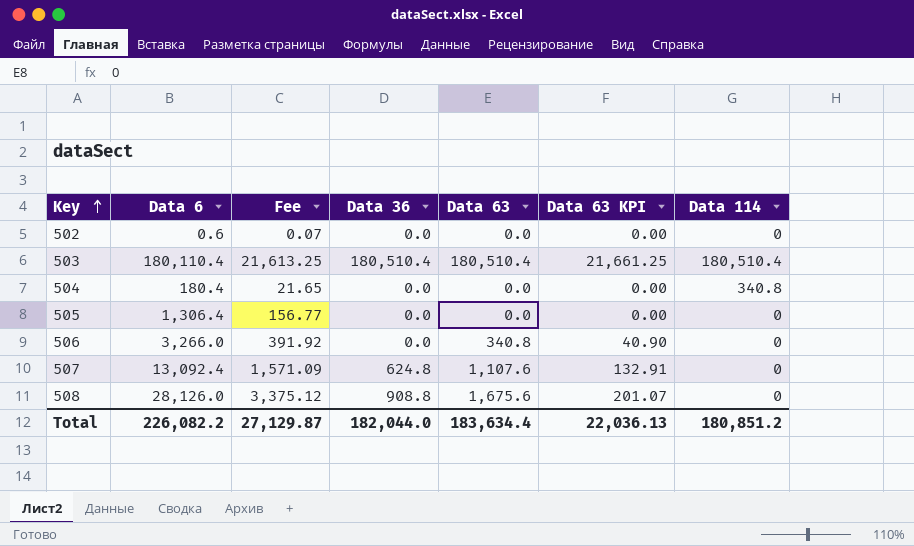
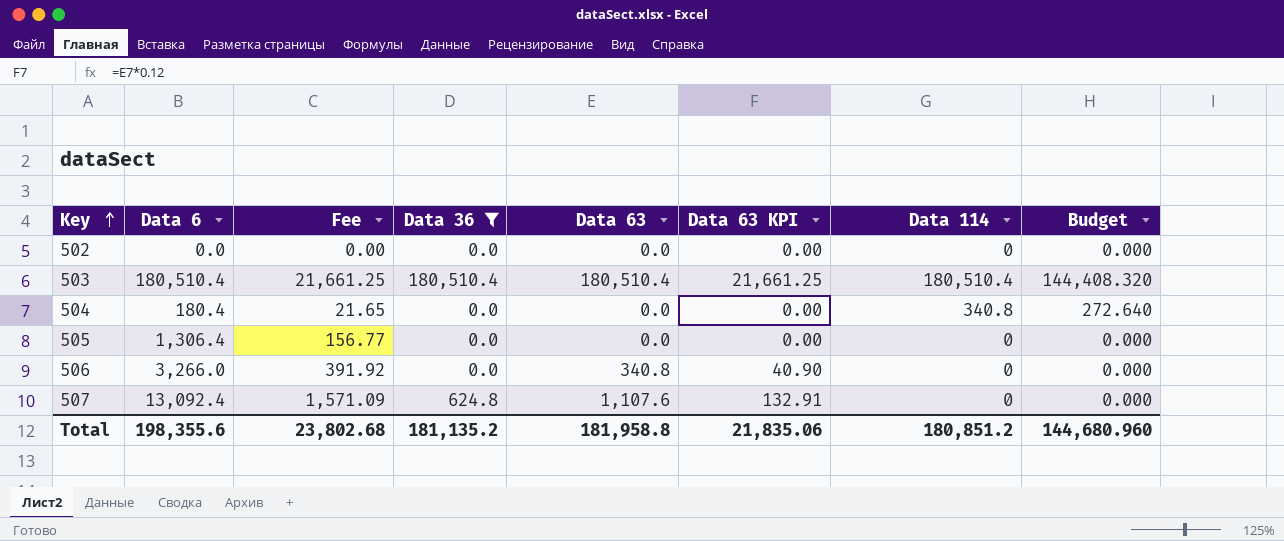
filter: none -> Data 36 != 908.8
column Budget | formula: none -> [Data 114] * 0.8
502 | Data 6: 0.6 -> 0.0
502 | Fee: 0.07 -> 0.00
503 | Data 6: 180,110.4 -> 180,510.4
503 | Fee: 21,613.25 -> 21,661.25
Total | Data 6: 226,082.2 -> 198,355.6
Total | Fee: 27,129.87 -> 23,802.68
Total | Data 36: 182,044.0 -> 181,135.2
Total | Data 63: 183,634.4 -> 181,958.8
Total | Data 63 KPI: 22,036.13 -> 21,835.06

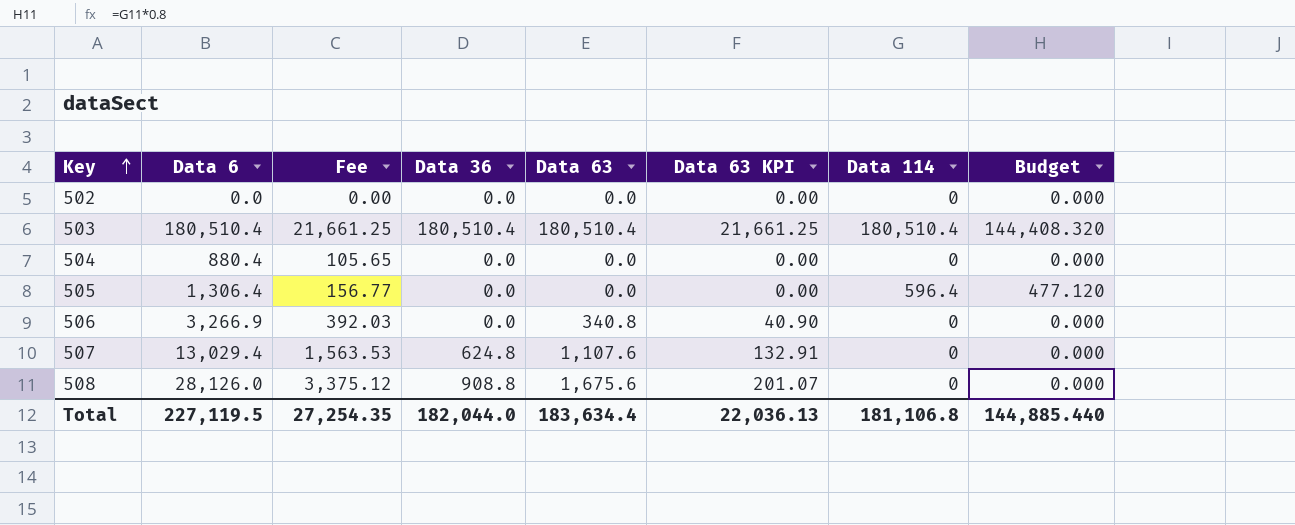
filter: Data 36 != 908.8 -> none
504 | Data 6: 180.4 -> 880.4
504 | Fee: 21.65 -> 105.65
504 | Data 114: 340.8 -> 0
504 | Budget: 272.640 -> 0.000
505 | Data 114: 0 -> 596.4
505 | Budget: 0.000 -> 477.120
506 | Data 6: 3,266.0 -> 3,266.9
506 | Fee: 391.92 -> 392.03
507 | Data 6: 13,092.4 -> 13,029.4
507 | Fee: 1,571.09 -> 1,563.53
Total | Data 6: 198,355.6 -> 227,119.5
Total | Fee: 23,802.68 -> 27,254.35
Total | Data 36: 181,135.2 -> 182,044.0
Total | Data 63: 181,958.8 -> 183,634.4
Total | Data 63 KPI: 21,835.06 -> 22,036.13
Total | Data 114: 180,851.2 -> 181,106.8
Total | Budget: 144,680.960 -> 144,885.440

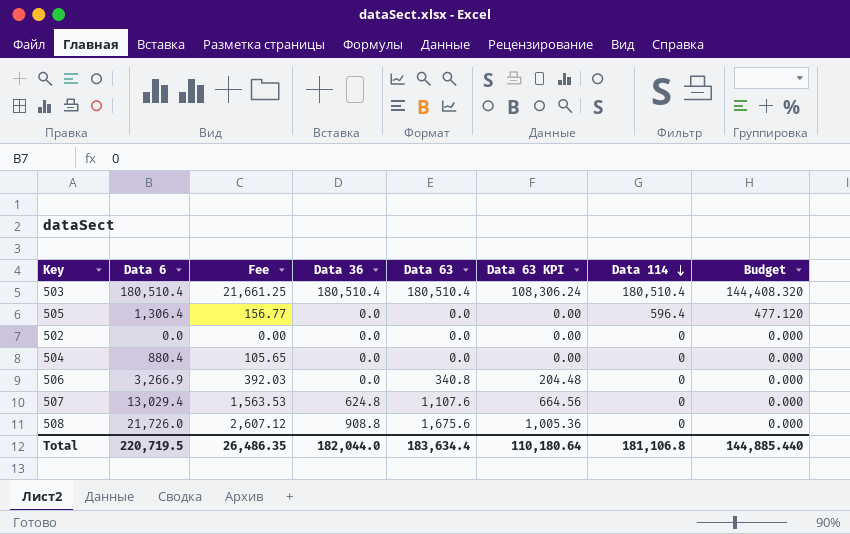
row order: Key ascending -> Data 114 descending
column Data 63 KPI | formula: [Data 63] * 0.12 -> [Data 63] * 0.6
508 | Data 6: 28,126.0 -> 21,726.0
508 | Fee: 3,375.12 -> 2,607.12
Total | Data 6: 227,119.5 -> 220,719.5
Total | Fee: 27,254.35 -> 26,486.35
Total | Data 63 KPI: 22,036.13 -> 110,180.64

